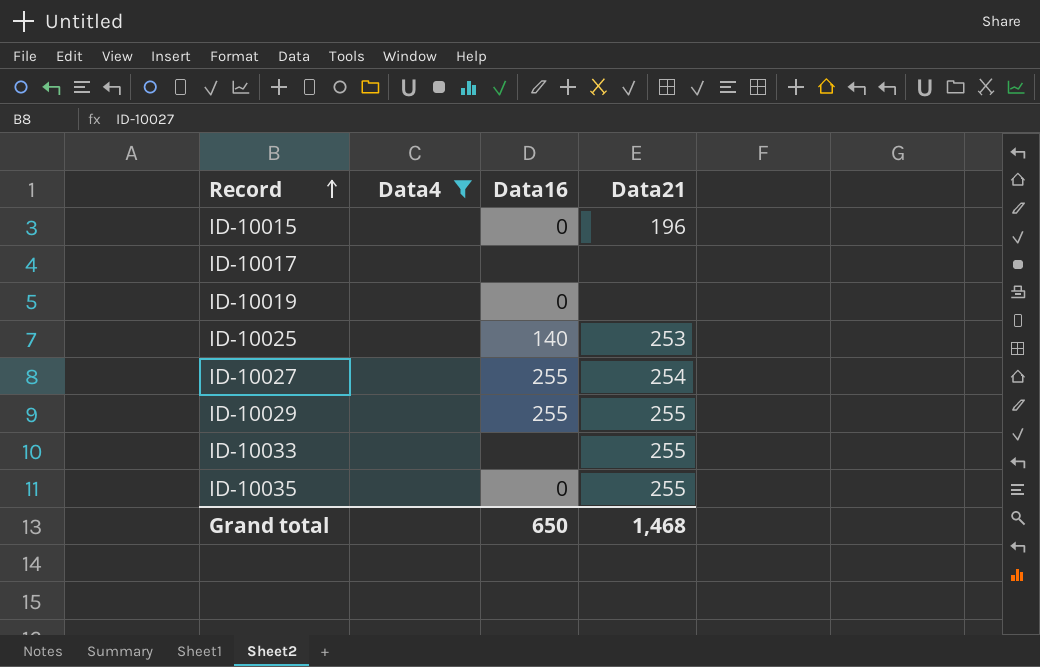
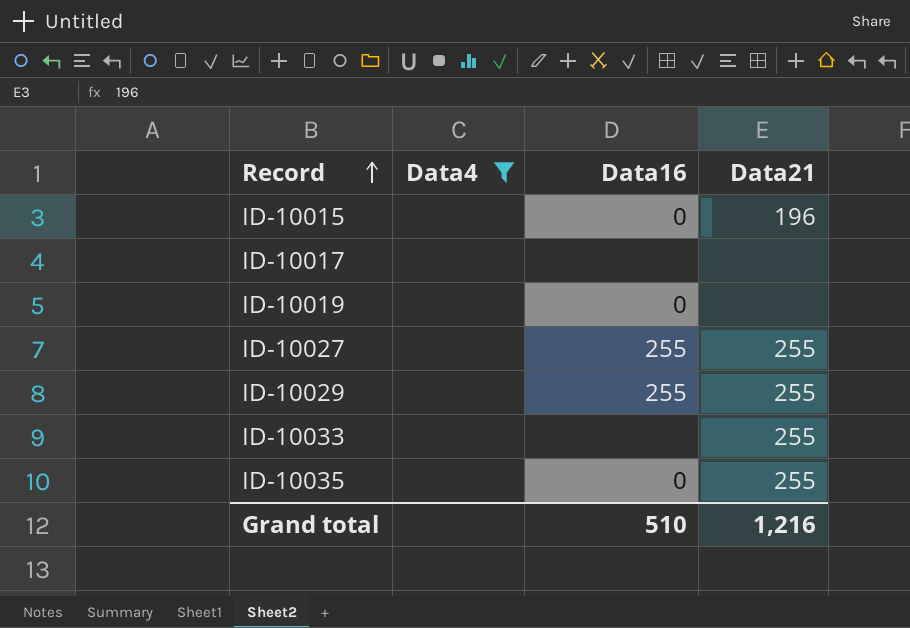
row ID-10025: none | 140 | 253 -> none
ID-10027 | Data21: 254 -> 255
Grand total | Data16: 650 -> 510
Grand total | Data21: 1,468 -> 1,216

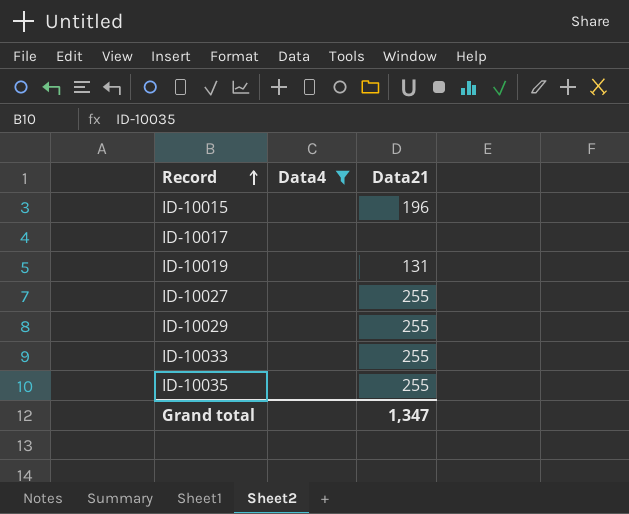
column Data16 | position: 3 -> none
ID-10019 | Data21: none -> 131
Grand total | Data21: 1,216 -> 1,347

